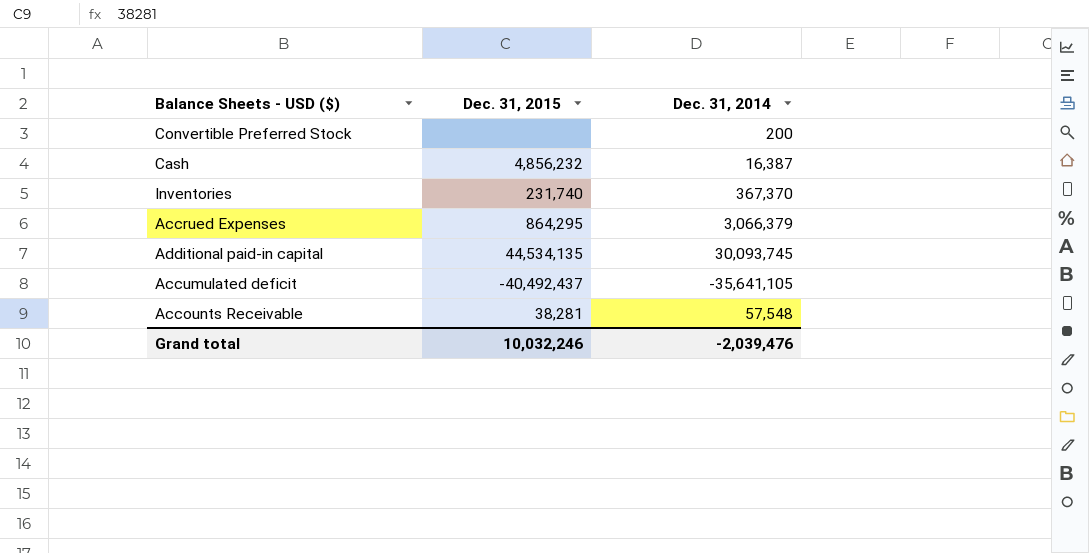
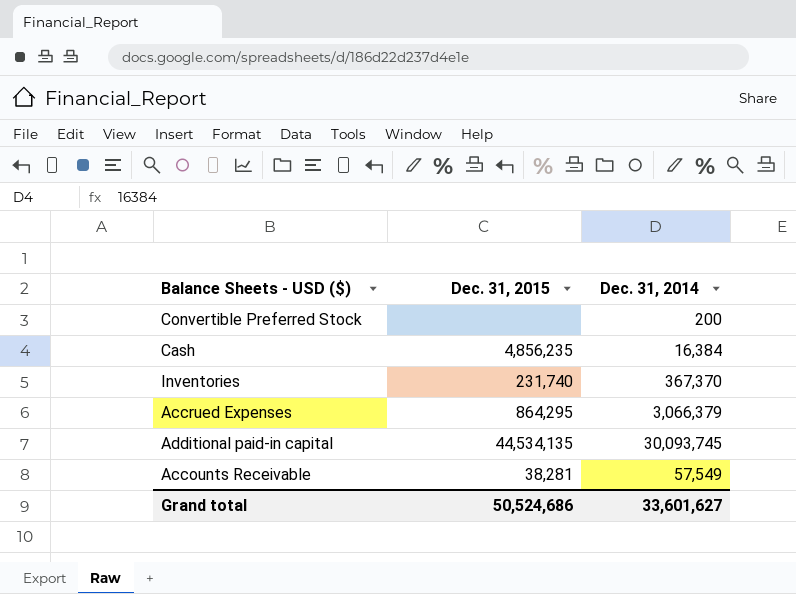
row Accumulated deficit: -40,492,437 | -35,641,105 -> none
Cash | Dec. 31, 2015: 4,856,232 -> 4,856,235
Cash | Dec. 31, 2014: 16,387 -> 16,384
Accounts Receivable | Dec. 31, 2014: 57,548 -> 57,549
Grand total | Dec. 31, 2015: 10,032,246 -> 50,524,686
Grand total | Dec. 31, 2014: -2,039,476 -> 33,601,627

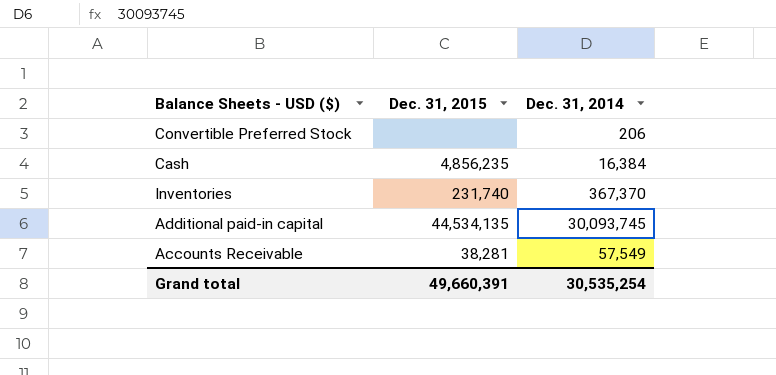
row Accrued Expenses: 864,295 | 3,066,379 -> none
Convertible Preferred Stock | Dec. 31, 2014: 200 -> 206
Grand total | Dec. 31, 2015: 50,524,686 -> 49,660,391
Grand total | Dec. 31, 2014: 33,601,627 -> 30,535,254

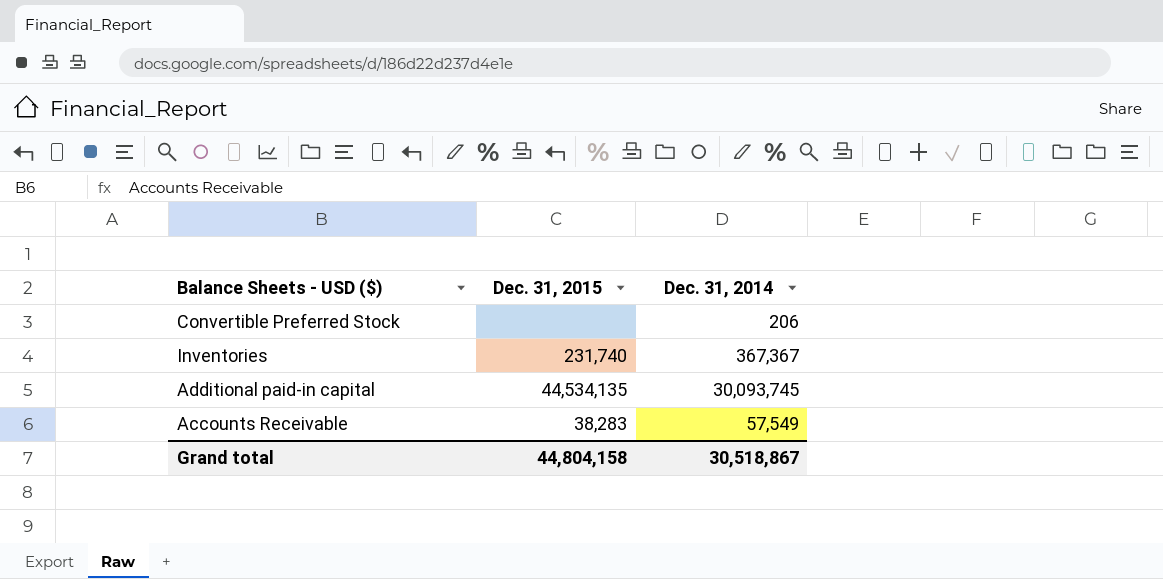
row Cash: 4,856,235 | 16,384 -> none
Inventories | Dec. 31, 2014: 367,370 -> 367,367
Accounts Receivable | Dec. 31, 2015: 38,281 -> 38,283
Grand total | Dec. 31, 2015: 49,660,391 -> 44,804,158
Grand total | Dec. 31, 2014: 30,535,254 -> 30,518,867

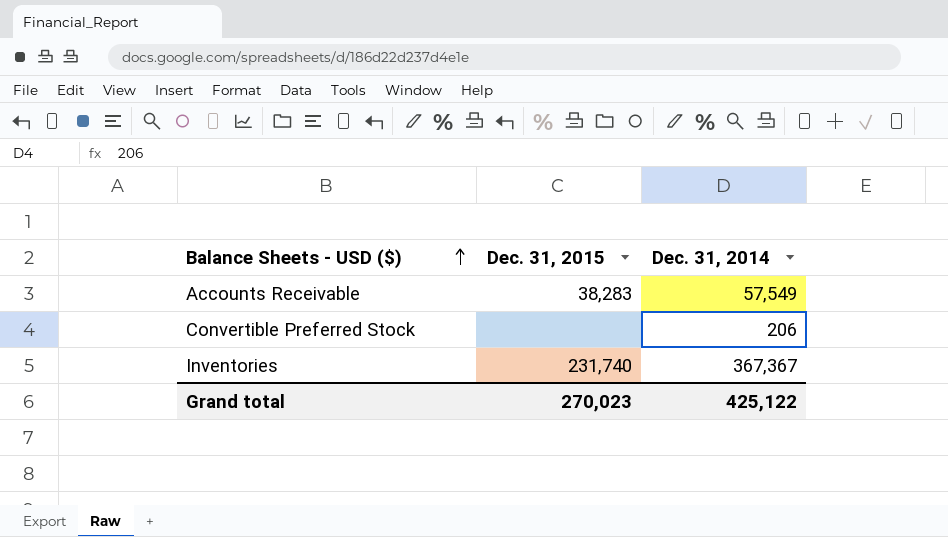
row order: none -> Balance Sheets - USD ($) ascending
row Additional paid-in capital: 44,534,135 | 30,093,745 -> none
Grand total | Dec. 31, 2015: 44,804,158 -> 270,023
Grand total | Dec. 31, 2014: 30,518,867 -> 425,122

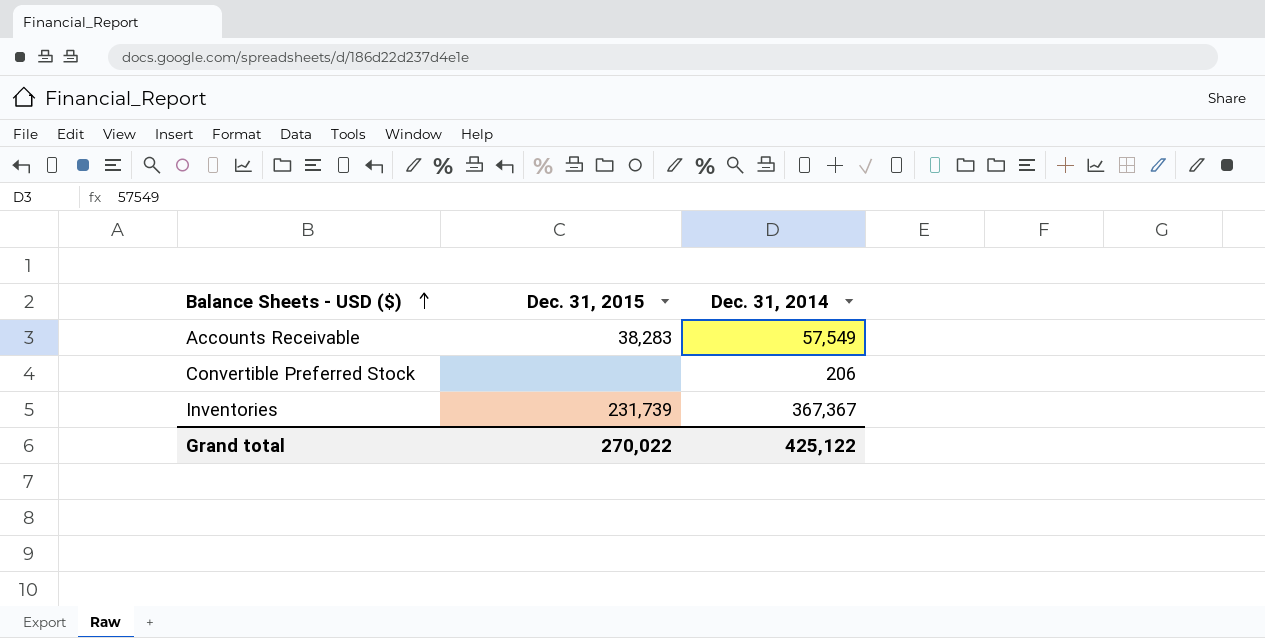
Inventories | Dec. 31, 2015: 231,740 -> 231,739
Grand total | Dec. 31, 2015: 270,023 -> 270,022

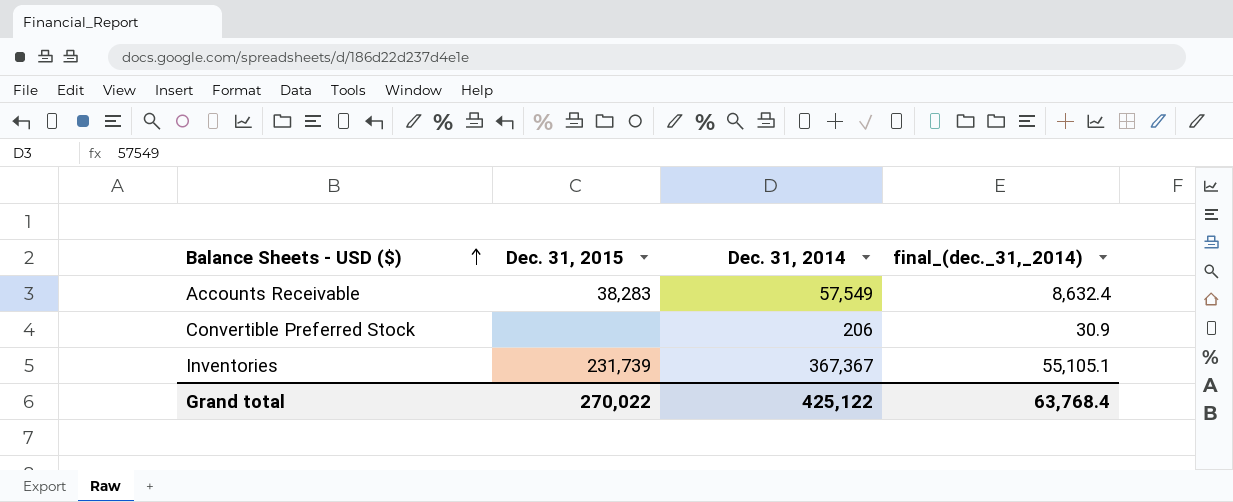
column final_(dec._31,_2014) | formula: none -> [Dec. 31, 2014] * 0.15

